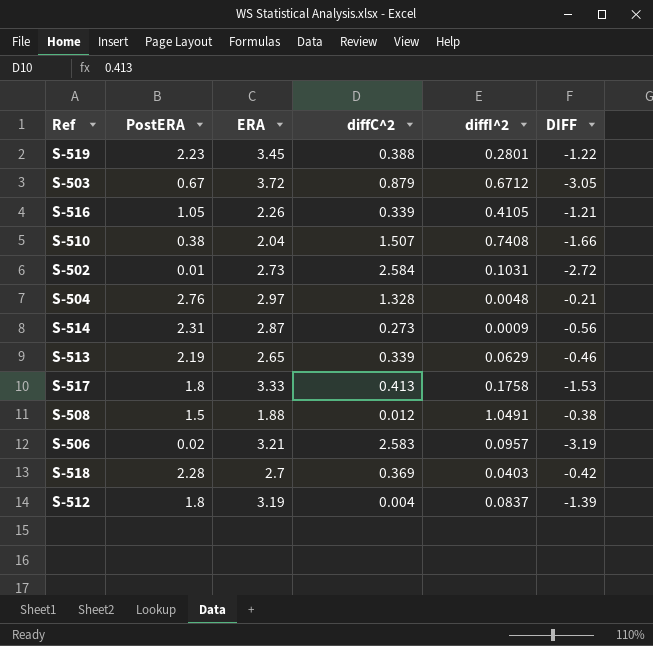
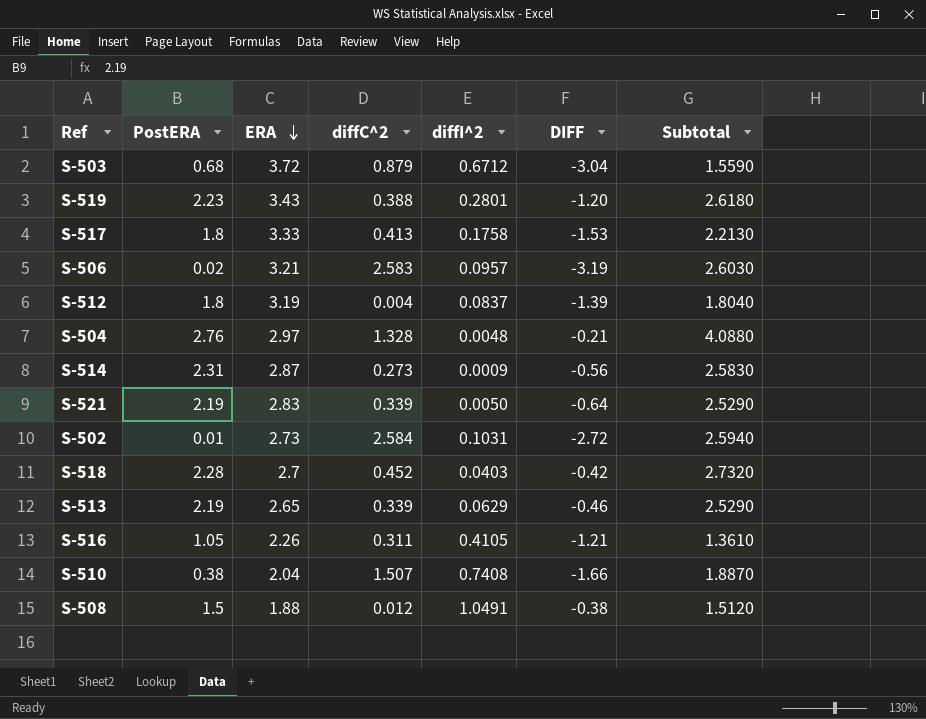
row order: none -> ERA descending
column Subtotal | formula: none -> [PostERA] + [diffC^2]
S-503 | PostERA: 0.67 -> 0.68
S-503 | DIFF: -3.05 -> -3.04
S-519 | ERA: 3.45 -> 3.43
S-519 | DIFF: -1.22 -> -1.20
row S-521: none -> 2.19 | 2.83 | 0.339 | 0.0050 | -0.64 | 2.5290
S-518 | diffC^2: 0.369 -> 0.452
S-516 | diffC^2: 0.339 -> 0.311

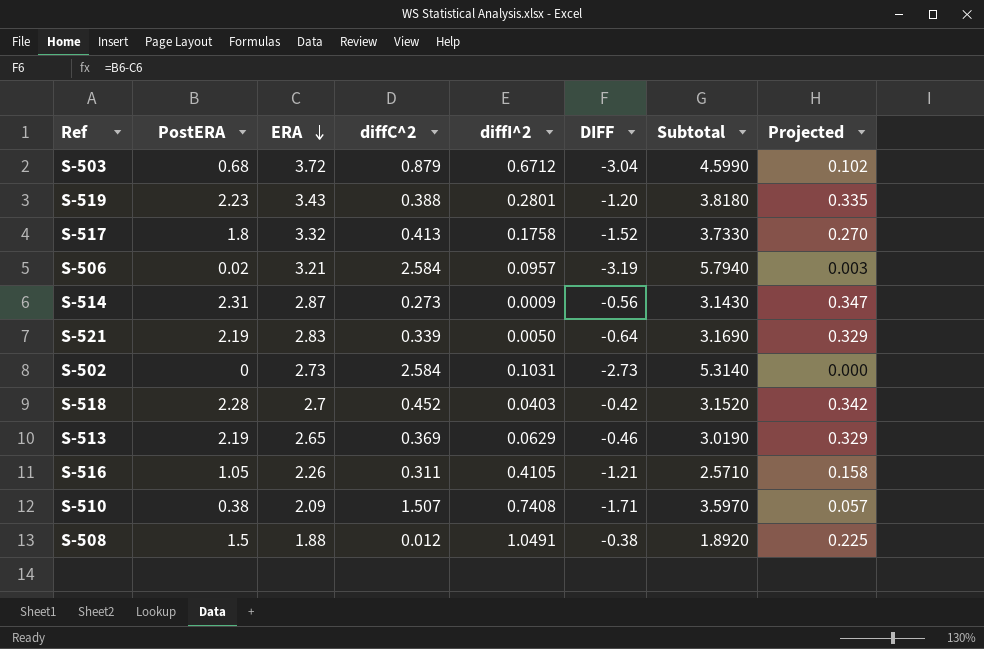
column Subtotal | formula: [PostERA] + [diffC^2] -> [ERA] + [diffC^2]
column Projected | formula: none -> [PostERA] * 0.15
row S-512: 1.8 | 3.19 | 0.004 | 0.0837 | -1.39 | 1.8040 -> none
row S-504: 2.76 | 2.97 | 1.328 | 0.0048 | -0.21 | 4.0880 -> none
S-517 | ERA: 3.33 -> 3.32
S-517 | DIFF: -1.53 -> -1.52
S-506 | diffC^2: 2.583 -> 2.584
S-502 | PostERA: 0.01 -> 0
S-502 | DIFF: -2.72 -> -2.73
S-513 | diffC^2: 0.339 -> 0.369
S-510 | ERA: 2.04 -> 2.09
S-510 | DIFF: -1.66 -> -1.71

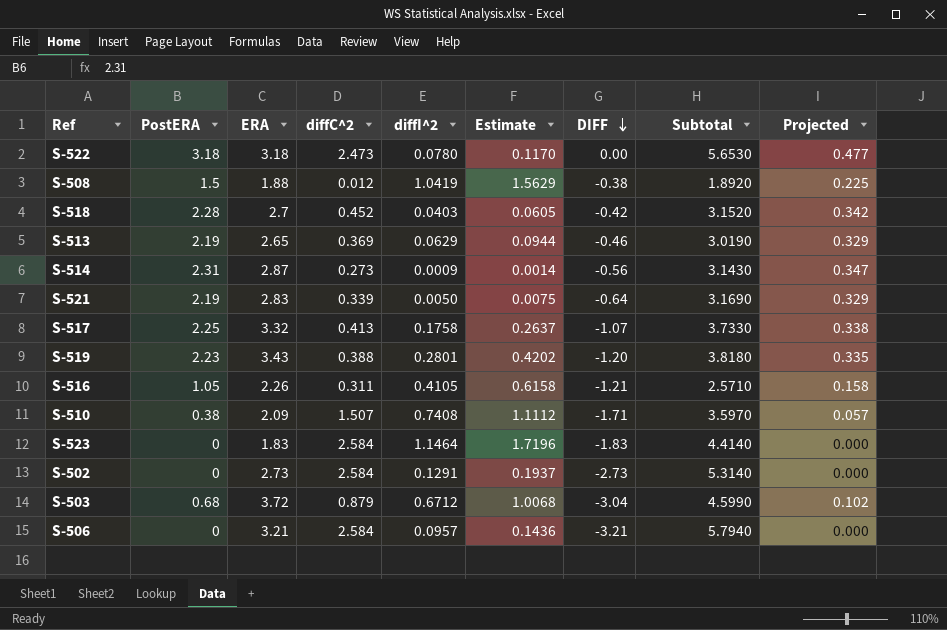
row order: ERA descending -> DIFF descending
column Estimate | formula: none -> [diffI^2] * 1.5
row S-522: none -> 3.18 | 3.18 | 2.473 | 0.0780 | 0.1170 | 0.00 | 5.6530 | 0.477
S-508 | diffI^2: 1.0491 -> 1.0419
S-517 | PostERA: 1.8 -> 2.25
S-517 | DIFF: -1.52 -> -1.07
S-517 | Projected: 0.270 -> 0.338
row S-523: none -> 0 | 1.83 | 2.584 | 1.1464 | 1.7196 | -1.83 | 4.4140 | 0.000
S-502 | diffI^2: 0.1031 -> 0.1291
S-506 | PostERA: 0.02 -> 0
S-506 | DIFF: -3.19 -> -3.21
S-506 | Projected: 0.003 -> 0.000

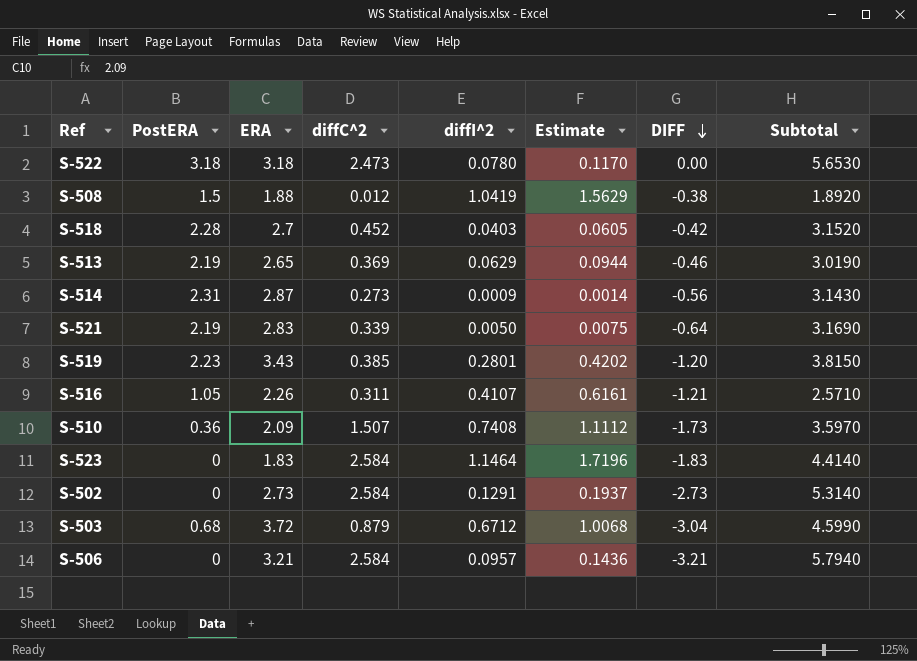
column Projected | formula: [PostERA] * 0.15 -> none
row S-517: 2.25 | 3.32 | 0.413 | 0.1758 | 0.2637 | -1.07 | 3.7330 | 0.338 -> none
S-519 | diffC^2: 0.388 -> 0.385
S-519 | Subtotal: 3.8180 -> 3.8150
S-516 | diffI^2: 0.4105 -> 0.4107
S-516 | Estimate: 0.6158 -> 0.6161
S-510 | PostERA: 0.38 -> 0.36
S-510 | DIFF: -1.71 -> -1.73

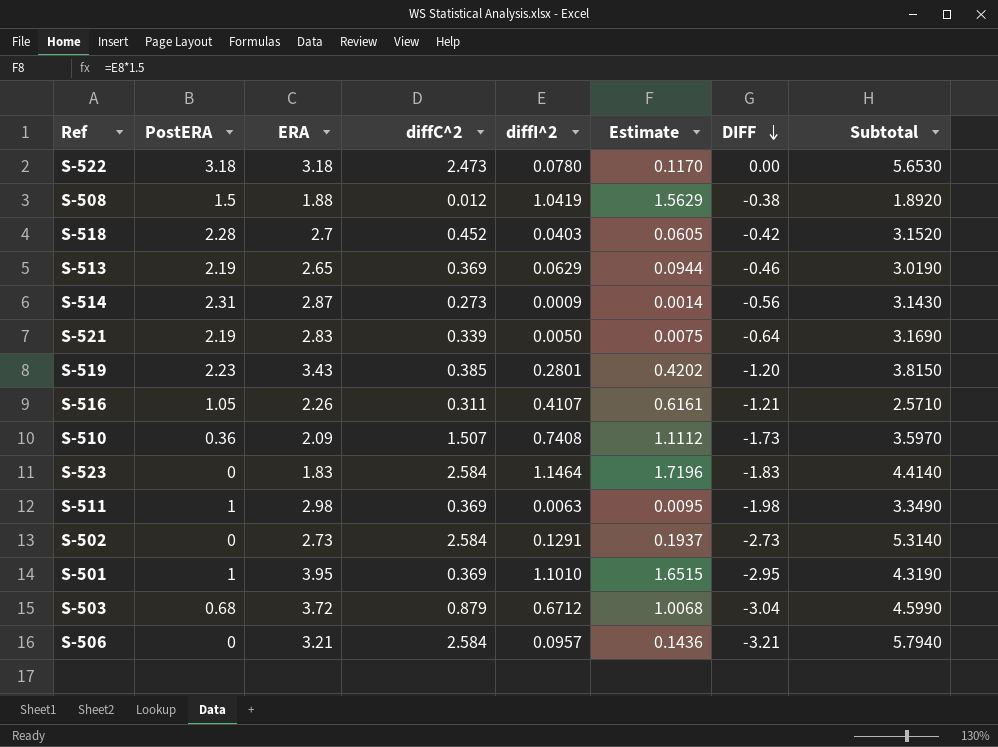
row S-511: none -> 1 | 2.98 | 0.369 | 0.0063 | 0.0095 | -1.98 | 3.3490
row S-501: none -> 1 | 3.95 | 0.369 | 1.1010 | 1.6515 | -2.95 | 4.3190

